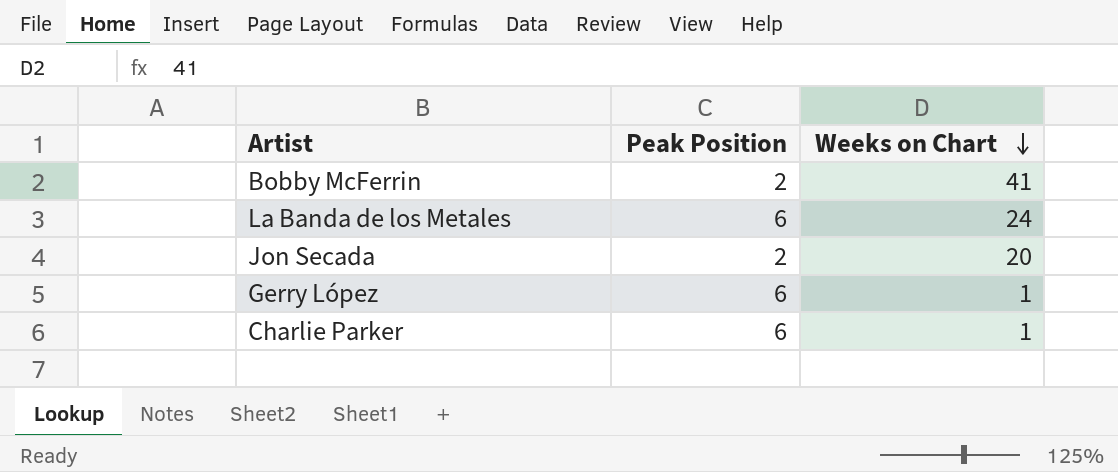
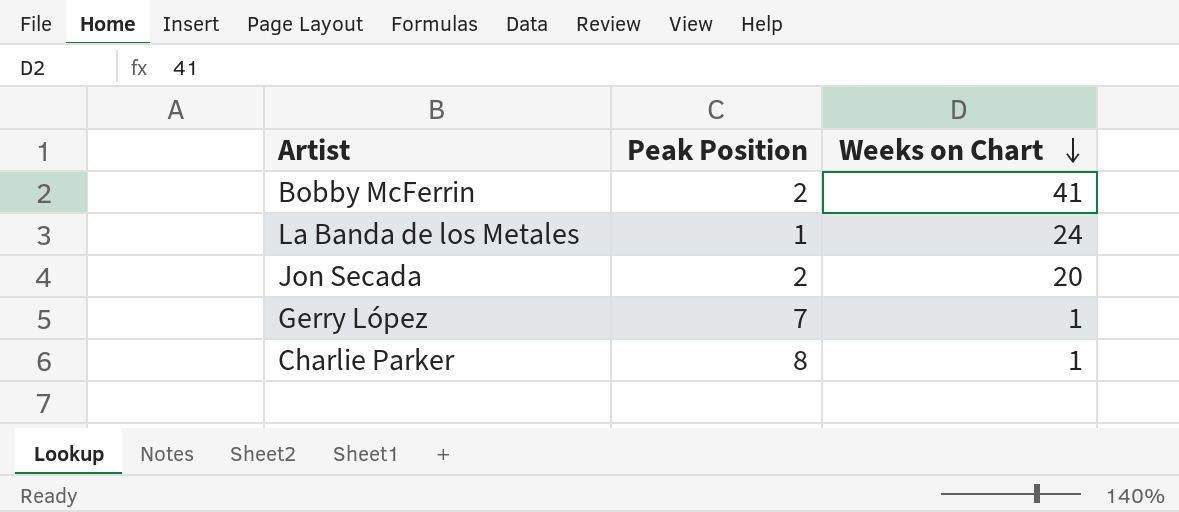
La Banda de los Metales | Peak Position: 6 -> 1
Gerry López | Peak Position: 6 -> 7
Charlie Parker | Peak Position: 6 -> 8

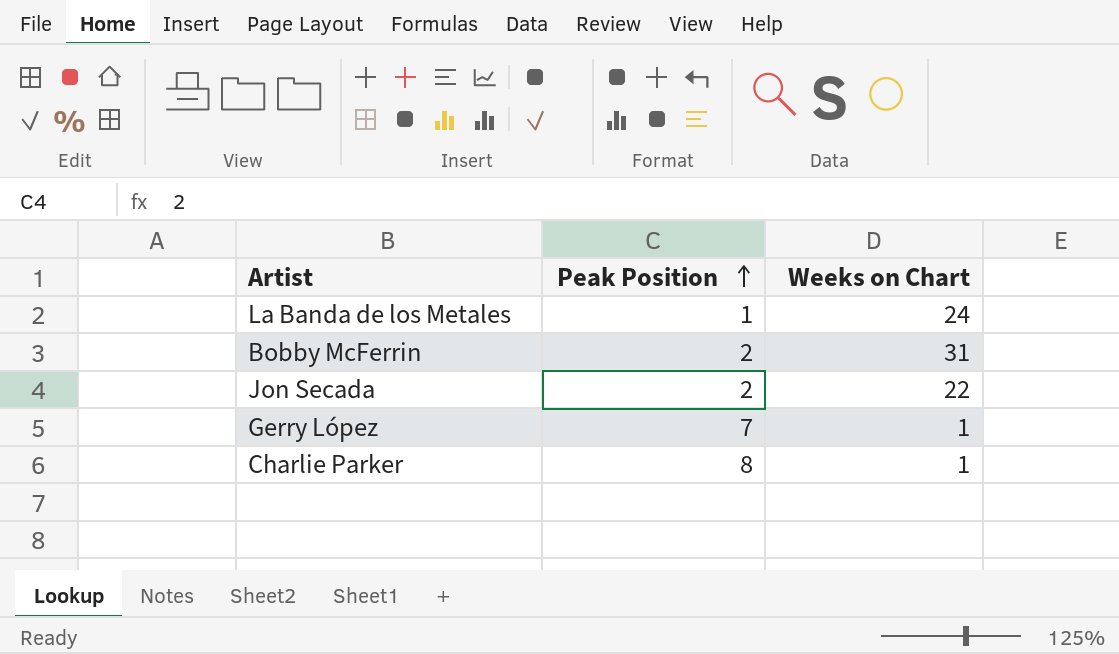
row order: Weeks on Chart descending -> Peak Position ascending
Bobby McFerrin | Weeks on Chart: 41 -> 31
Jon Secada | Weeks on Chart: 20 -> 22

